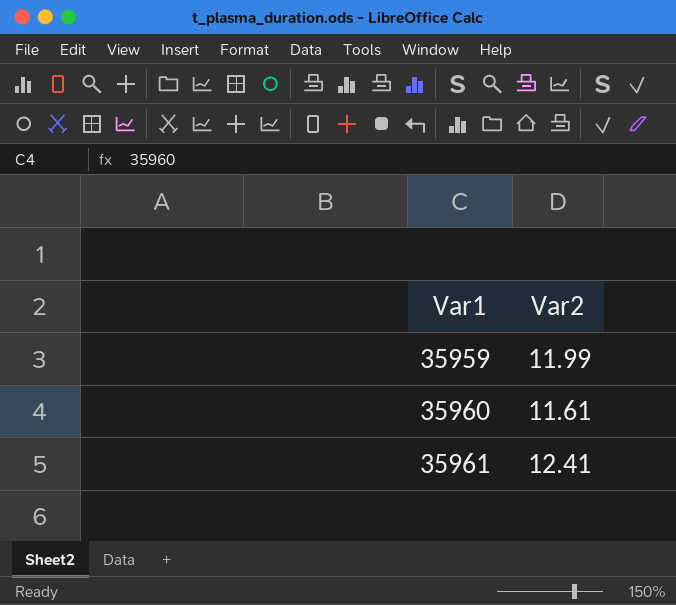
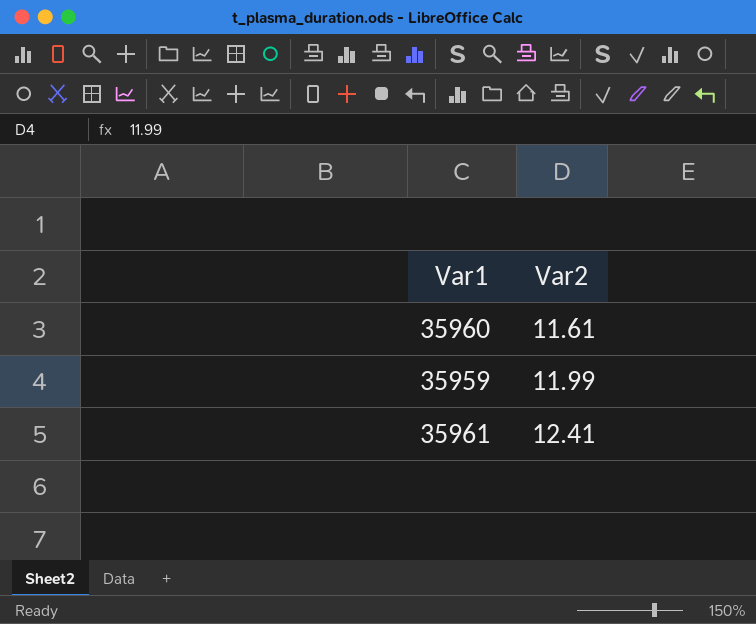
row order: Var1 ascending -> Var2 ascending

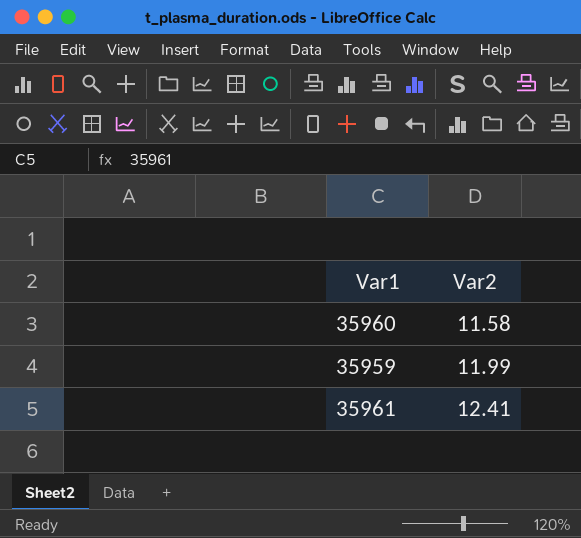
35960 | Var2: 11.61 -> 11.58

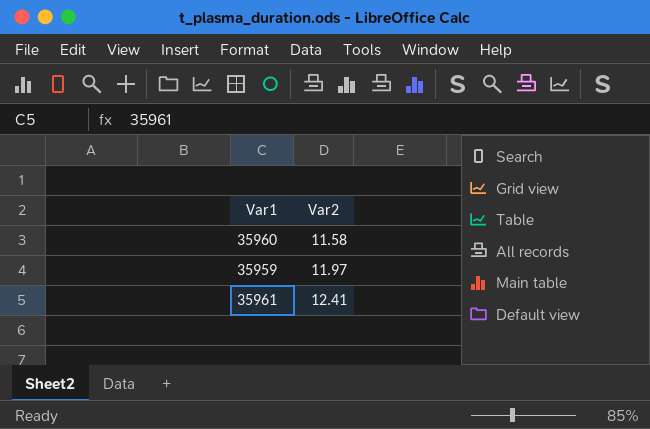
35959 | Var2: 11.99 -> 11.97

